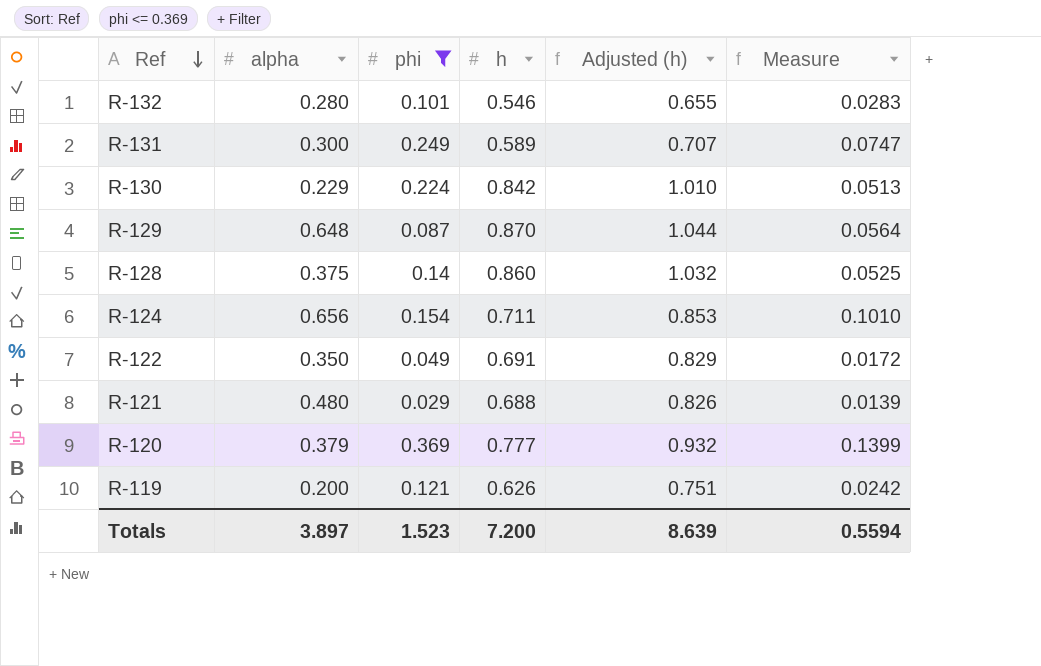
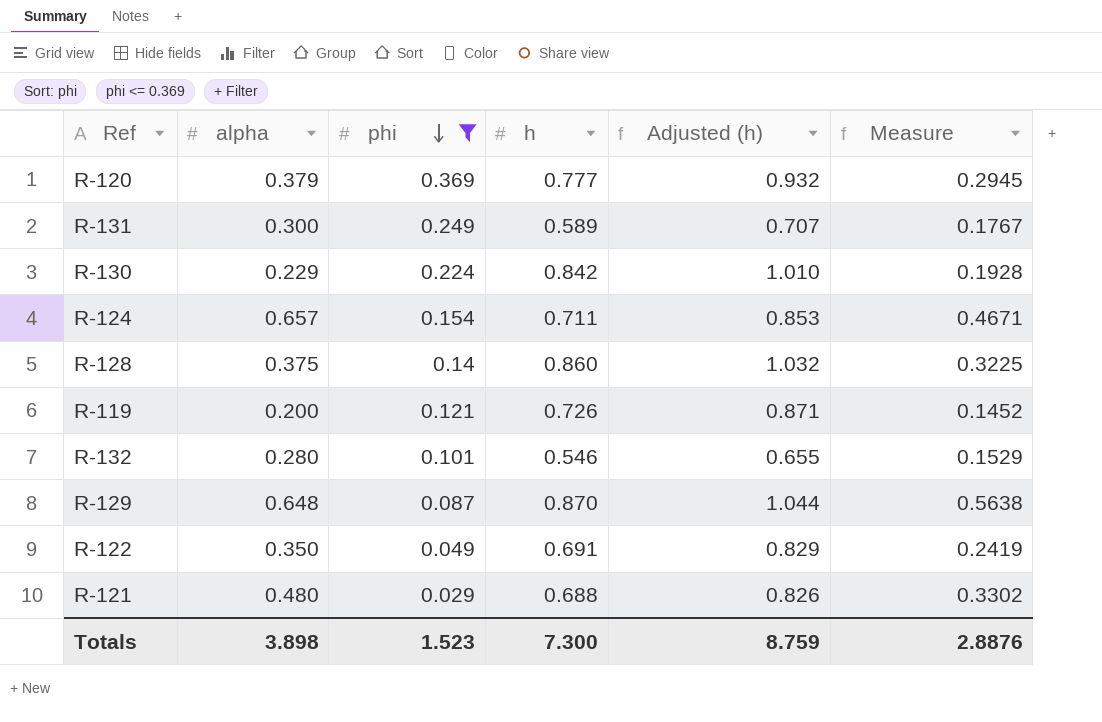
row order: Ref descending -> phi descending
column Measure | formula: [alpha] * [phi] -> [alpha] * [h]
R-124 | alpha: 0.656 -> 0.657
R-119 | h: 0.626 -> 0.726
R-119 | Adjusted (h): 0.751 -> 0.871
Totals | alpha: 3.897 -> 3.898
Totals | h: 7.200 -> 7.300
Totals | Adjusted (h): 8.639 -> 8.759
Totals | Measure: 0.5594 -> 2.8876

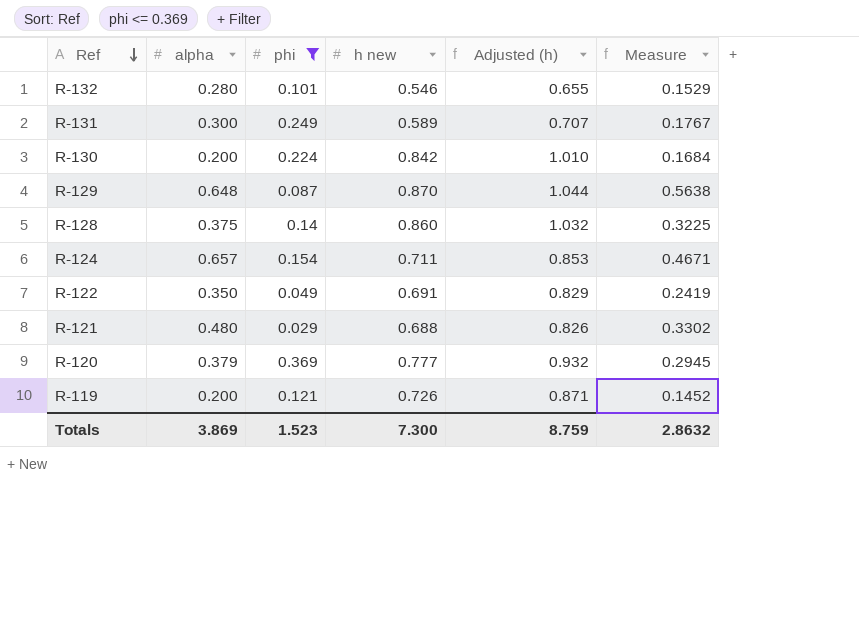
row order: phi descending -> Ref descending
column name: h -> h new
R-130 | alpha: 0.229 -> 0.200
R-130 | Measure: 0.1928 -> 0.1684
Totals | alpha: 3.898 -> 3.869
Totals | Measure: 2.8876 -> 2.8632

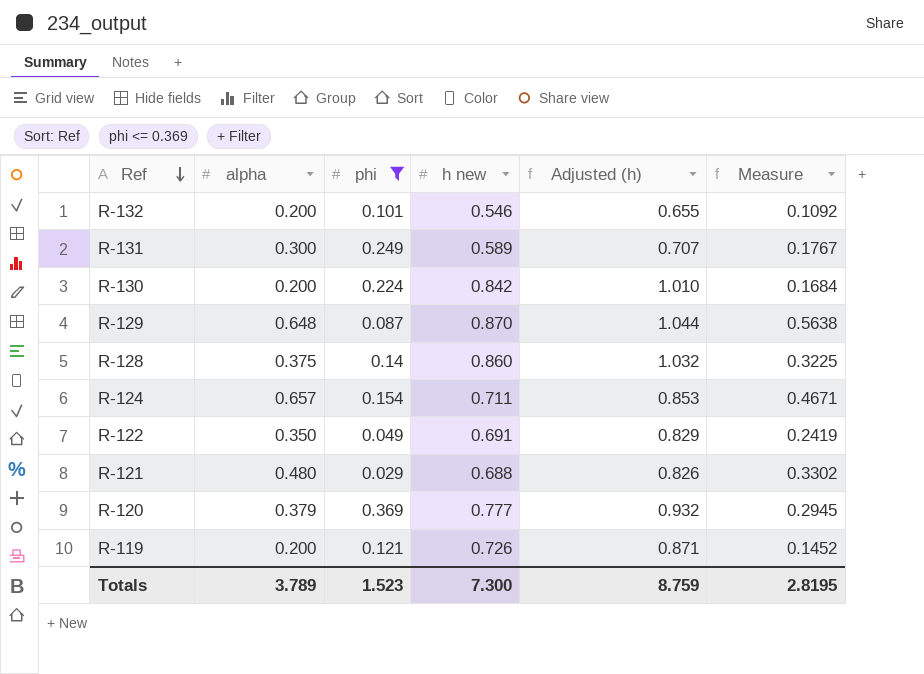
R-132 | alpha: 0.280 -> 0.200
R-132 | Measure: 0.1529 -> 0.1092
Totals | alpha: 3.869 -> 3.789
Totals | Measure: 2.8632 -> 2.8195

